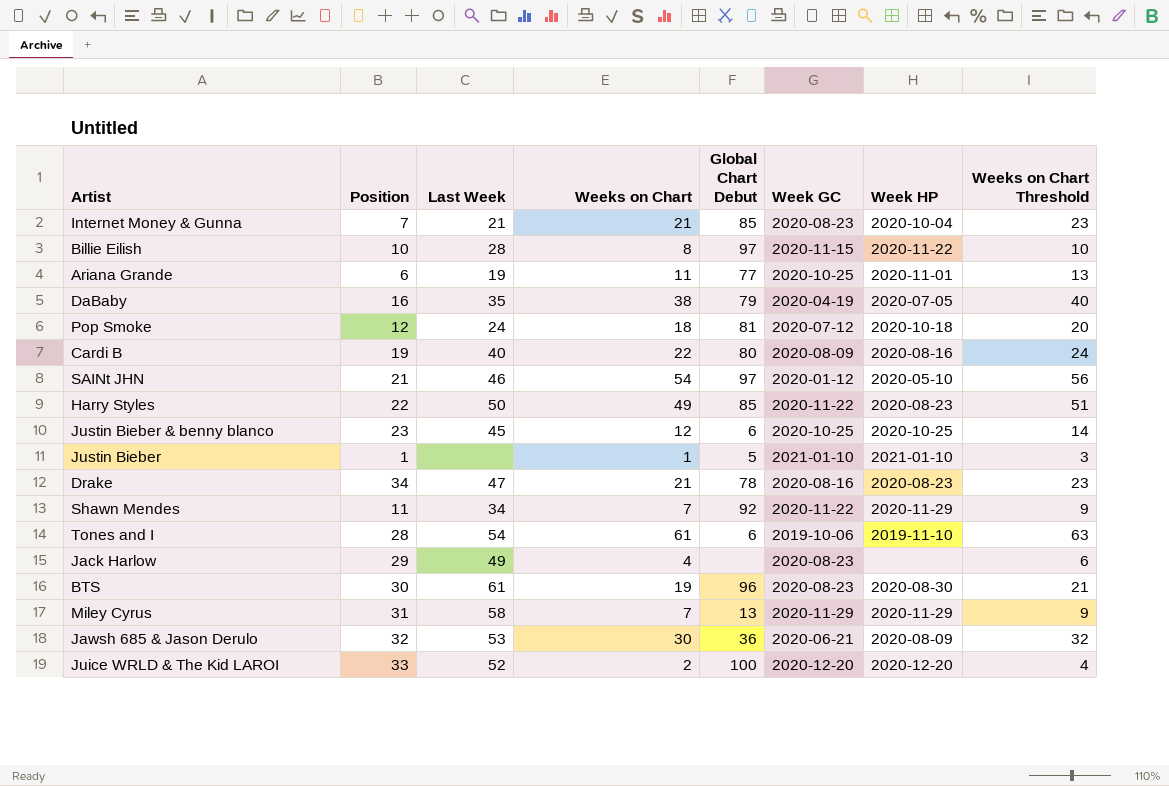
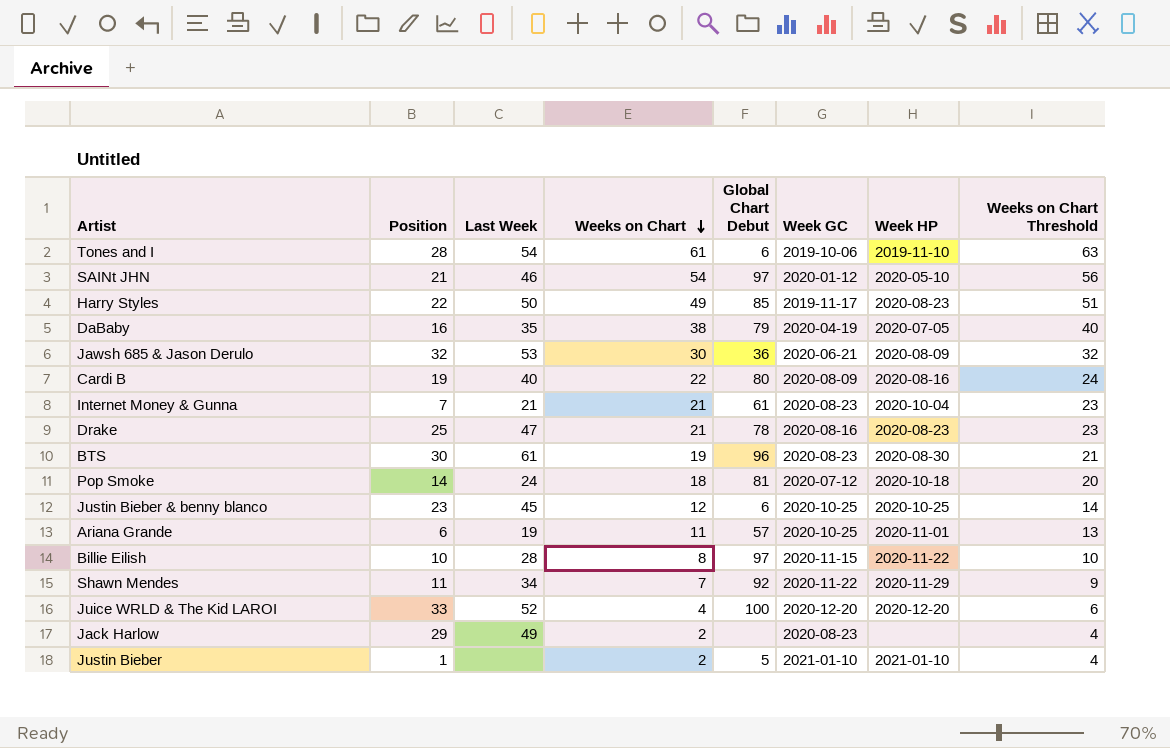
row order: none -> Weeks on Chart descending
row Miley Cyrus: 31 | 58 | 7 | 13 | 2020-11-29 | 2020-11-29 | 9 -> none
Harry Styles | Week GC: 2020-11-22 -> 2019-11-17
Internet Money & Gunna | Global Chart Debut: 85 -> 61
Drake | Position: 34 -> 25
Pop Smoke | Position: 12 -> 14
Ariana Grande | Global Chart Debut: 77 -> 57
Juice WRLD & The Kid LAROI | Weeks on Chart: 2 -> 4
Juice WRLD & The Kid LAROI | Weeks on Chart Threshold: 4 -> 6
Jack Harlow | Weeks on Chart: 4 -> 2
Jack Harlow | Weeks on Chart Threshold: 6 -> 4
Justin Bieber | Weeks on Chart: 1 -> 2
Justin Bieber | Weeks on Chart Threshold: 3 -> 4

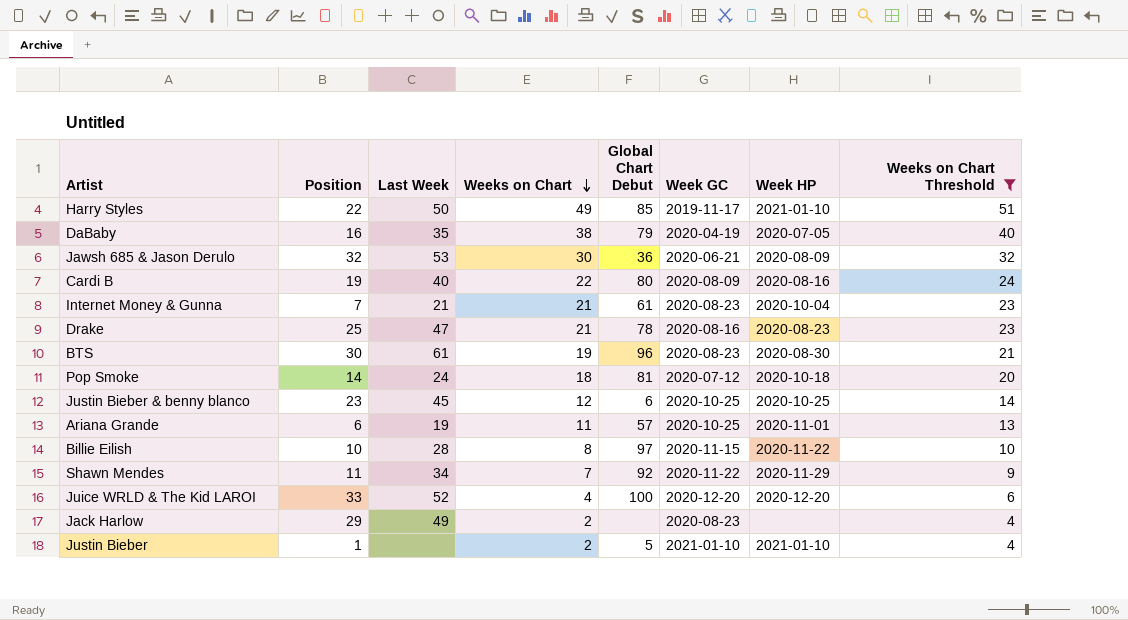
filter: none -> Weeks on Chart Threshold <= 51
Harry Styles | Week HP: 2020-08-23 -> 2021-01-10

